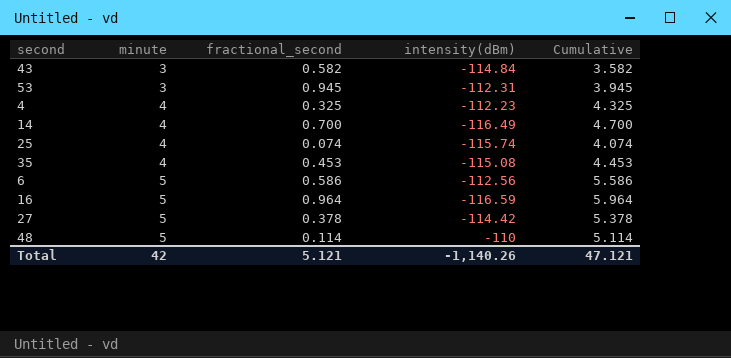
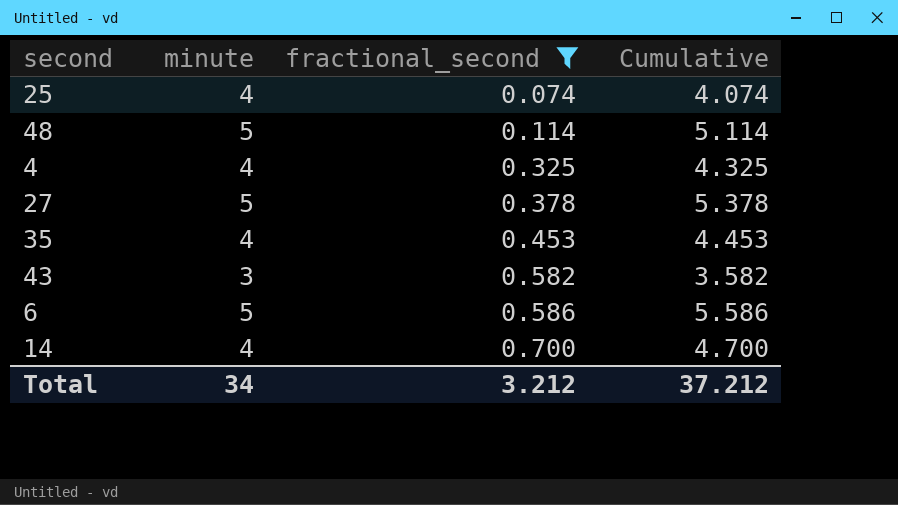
filter: none -> fractional_second <= 0.700
row order: minute ascending -> fractional_second ascending
column intensity(dBm) | position: 4 -> none
Total | minute: 42 -> 34
Total | fractional_second: 5.121 -> 3.212
Total | Cumulative: 47.121 -> 37.212

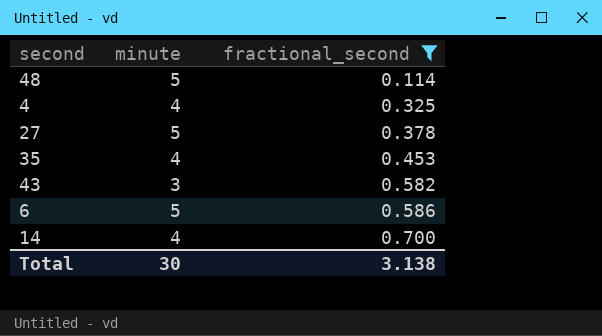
column Cumulative | formula: [minute] + [fractional_second] -> none
row 25: 4 | 0.074 | 4.074 -> none
Total | minute: 34 -> 30
Total | fractional_second: 3.212 -> 3.138

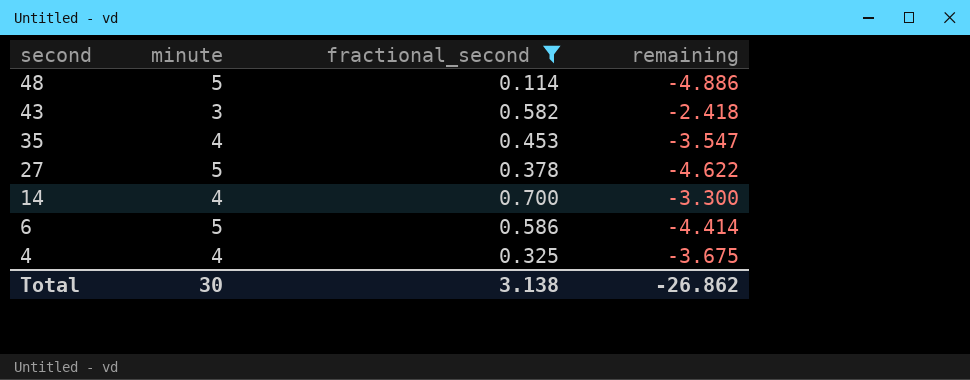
row order: fractional_second ascending -> second descending
column remaining | formula: none -> [fractional_second] - [minute]

